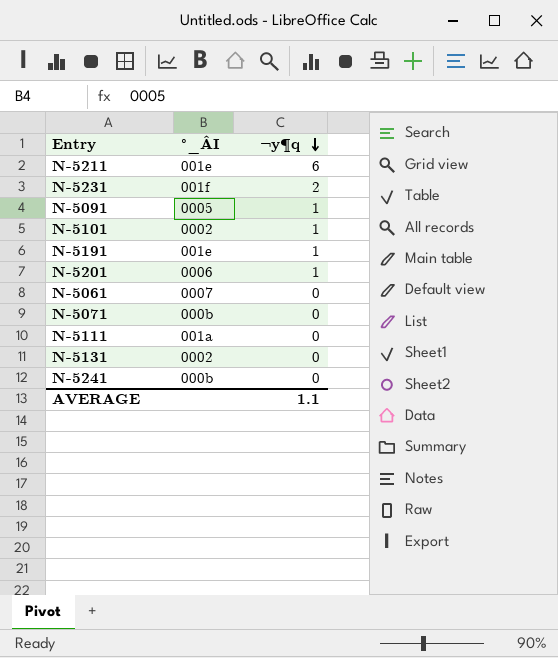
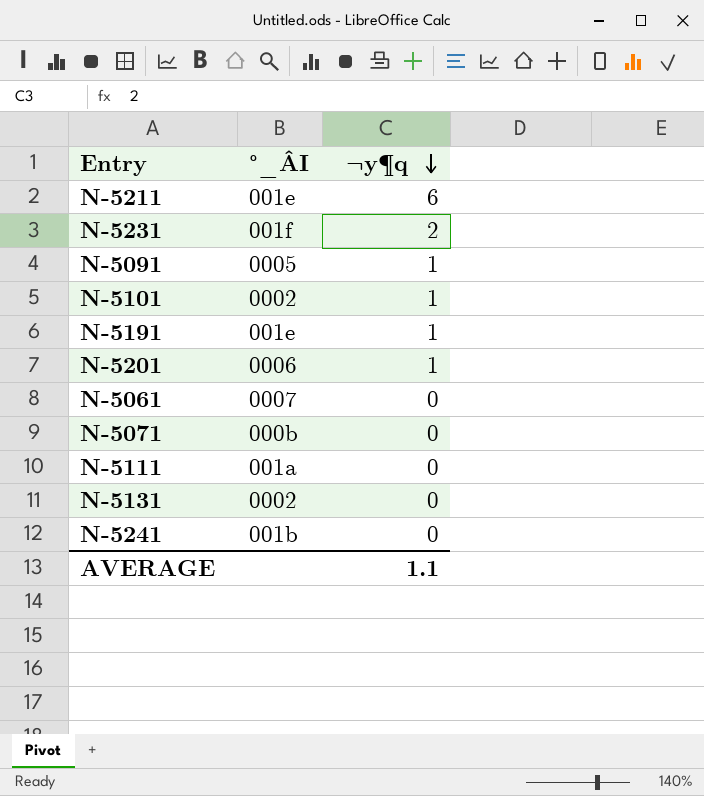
N-5241 | °_ÂI: 000b -> 001b

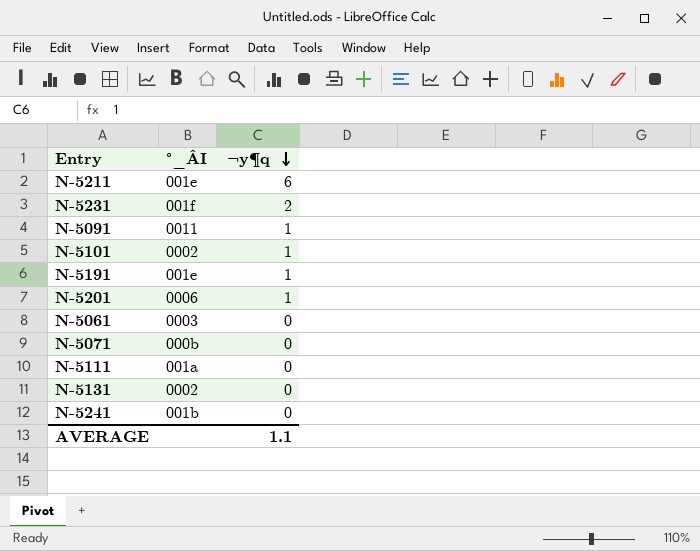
N-5091 | °_ÂI: 0005 -> 0011
N-5061 | °_ÂI: 0007 -> 0003

